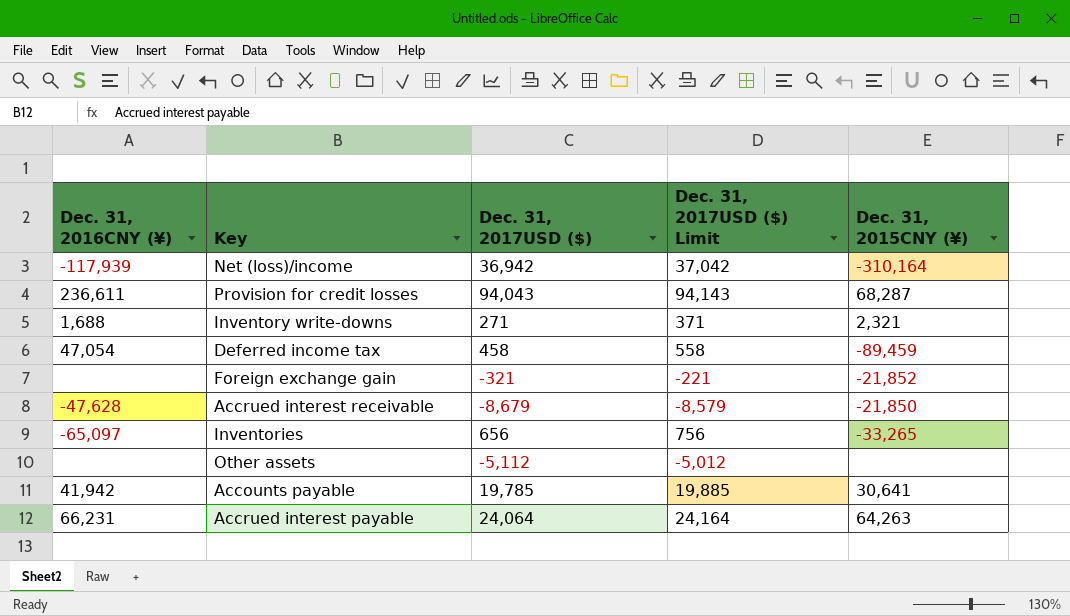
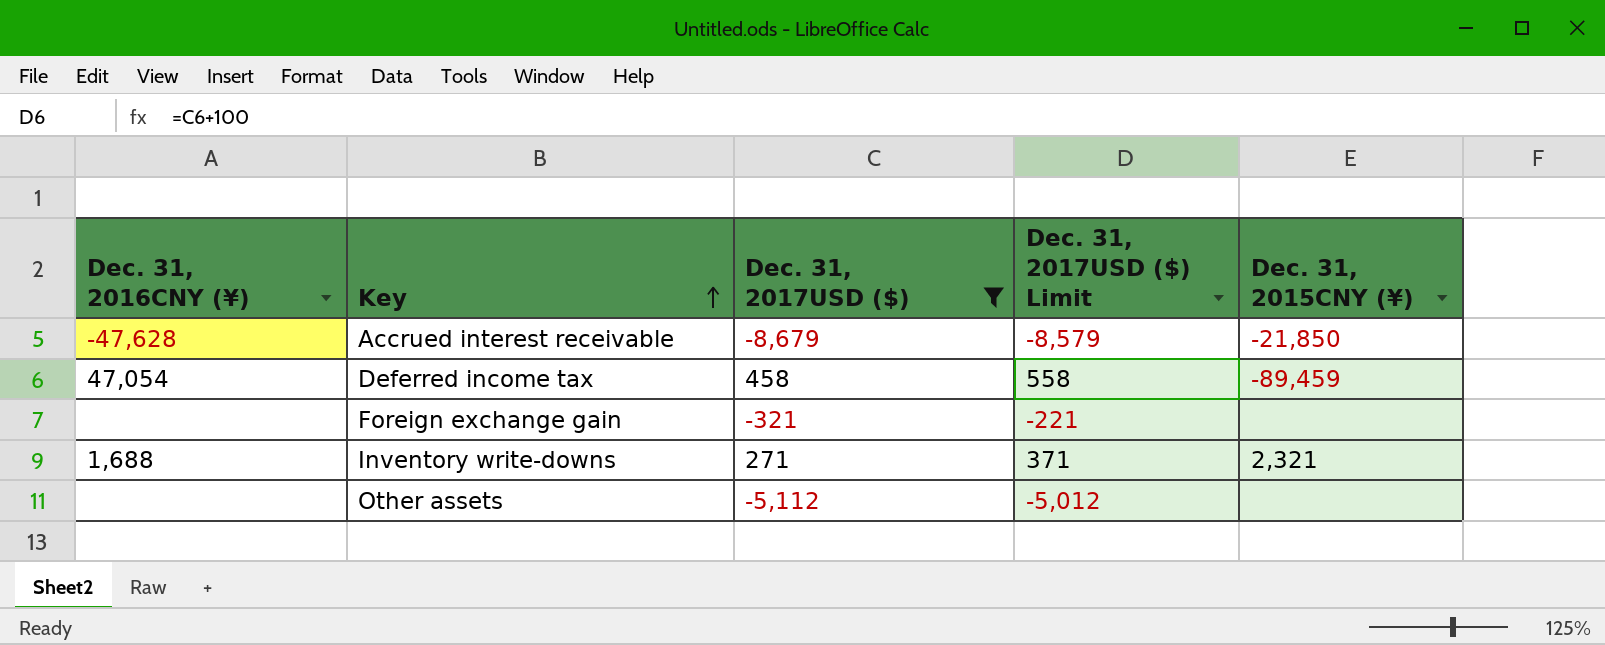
filter: none -> Dec. 31, 2017USD ($) <= 458
row order: none -> Key ascending
Foreign exchange gain | Dec. 31, 2015CNY (¥): -21,852 -> none

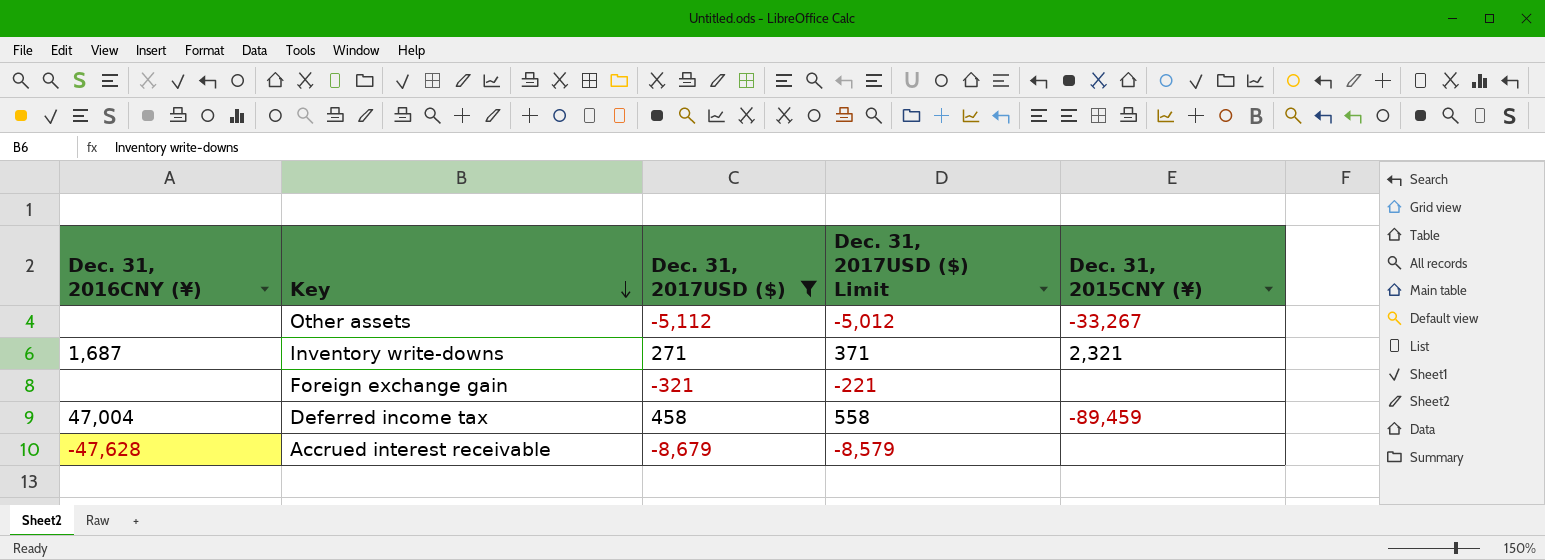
row order: Key ascending -> Key descending
Other assets | Dec. 31, 2015CNY (¥): none -> -33,267
Inventory write-downs | Dec. 31, 2016CNY (¥): 1,688 -> 1,687
Deferred income tax | Dec. 31, 2016CNY (¥): 47,054 -> 47,004
Accrued interest receivable | Dec. 31, 2015CNY (¥): -21,850 -> none

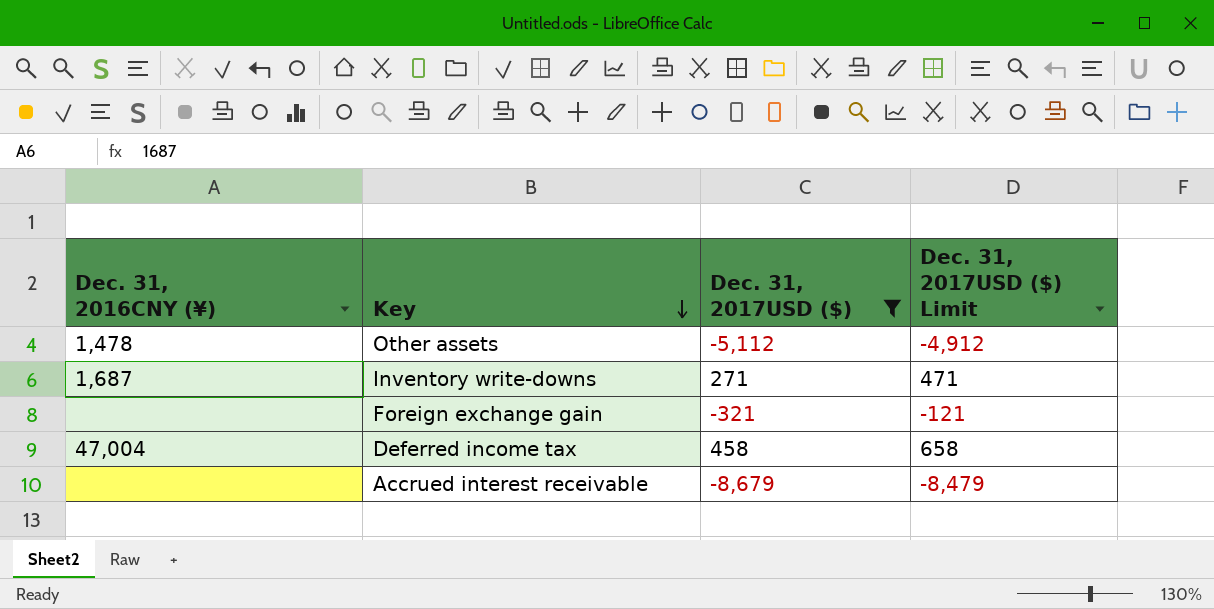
column Dec. 31, 2015CNY (¥) | position: 5 -> none
column Dec. 31, 2017USD ($) Limit | formula: [Dec. 31, 2017USD ($)] + 100 -> [Dec. 31, 2017USD ($)] + 200
Other assets | Dec. 31, 2016CNY (¥): none -> 1,478
Accrued interest receivable | Dec. 31, 2016CNY (¥): -47,628 -> none

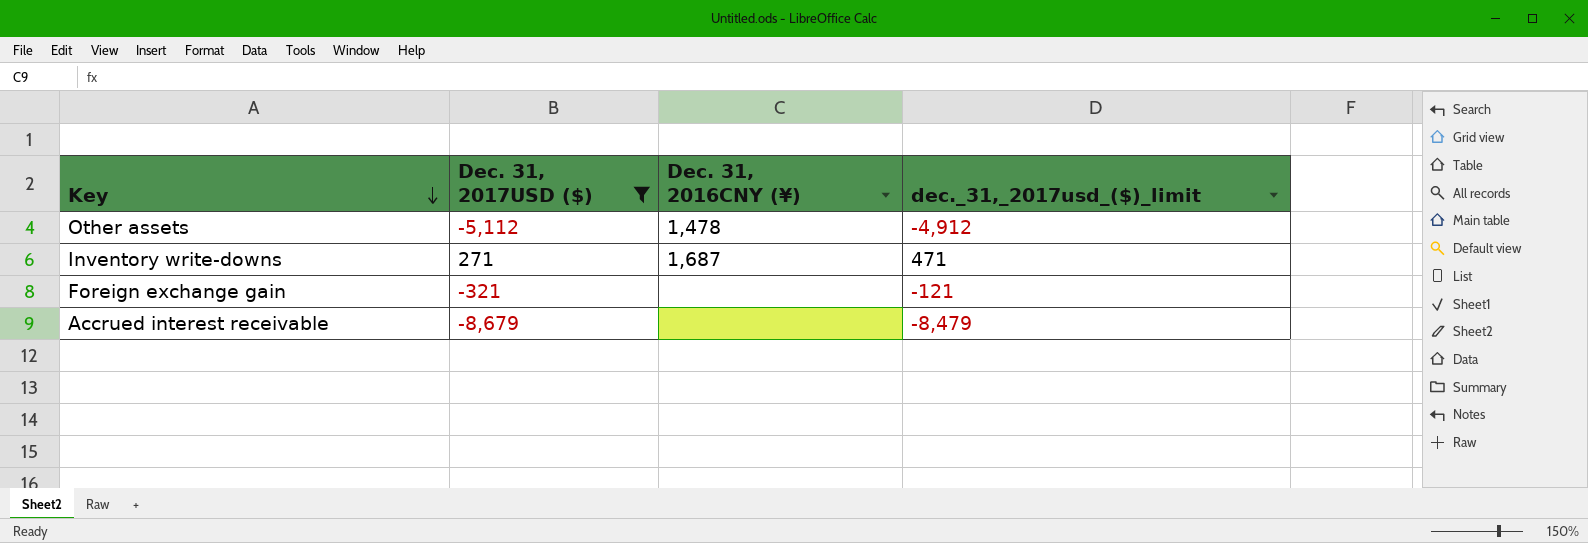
column Dec. 31, 2016CNY (¥) | position: 1 -> 3
column name: Dec. 31, 2017USD ($) Limit -> dec._31,_2017usd_($)_limit
row Deferred income tax: 47,004 | 458 | 658 -> none

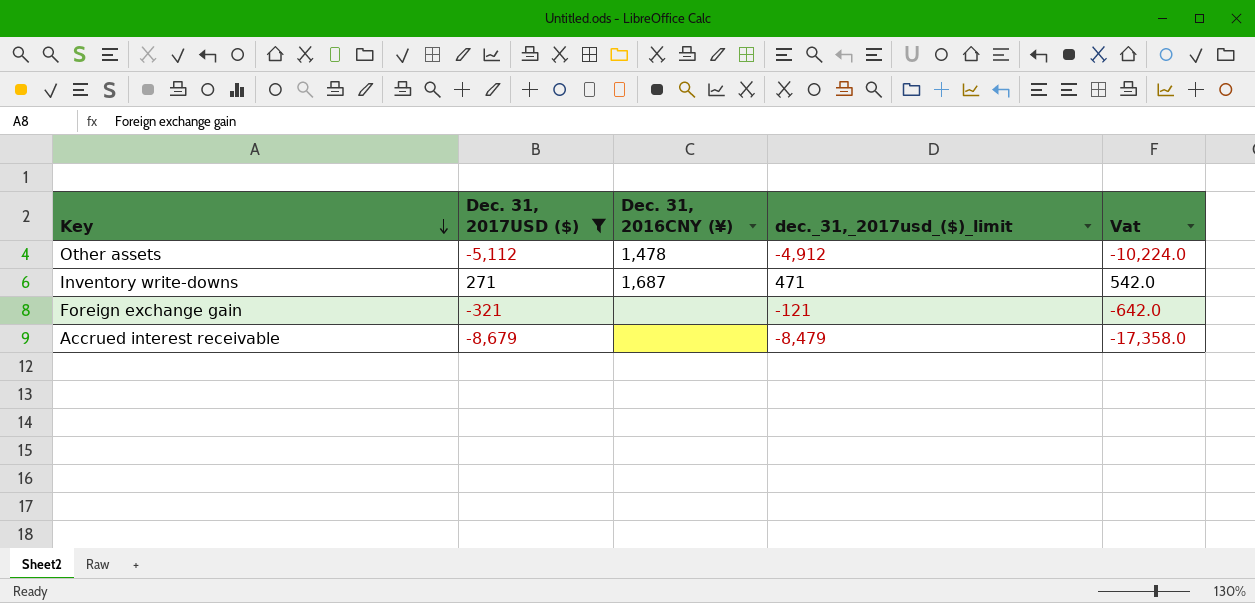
column Vat | formula: none -> [Dec. 31, 2017USD ($)] * 2

